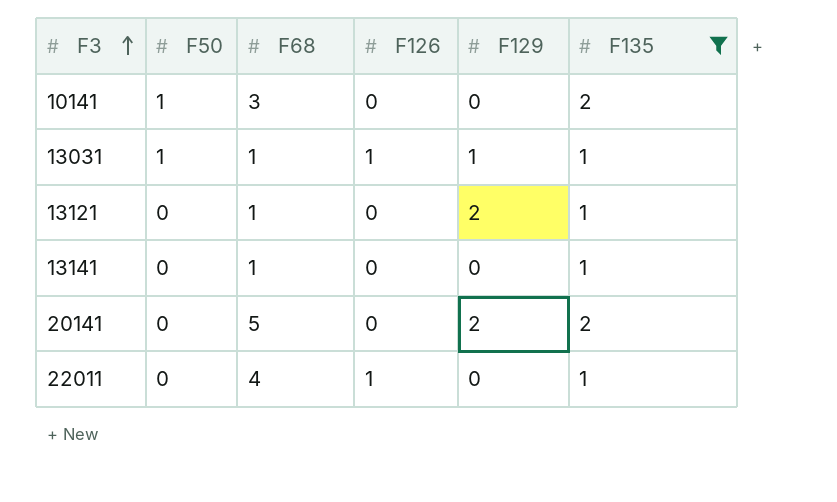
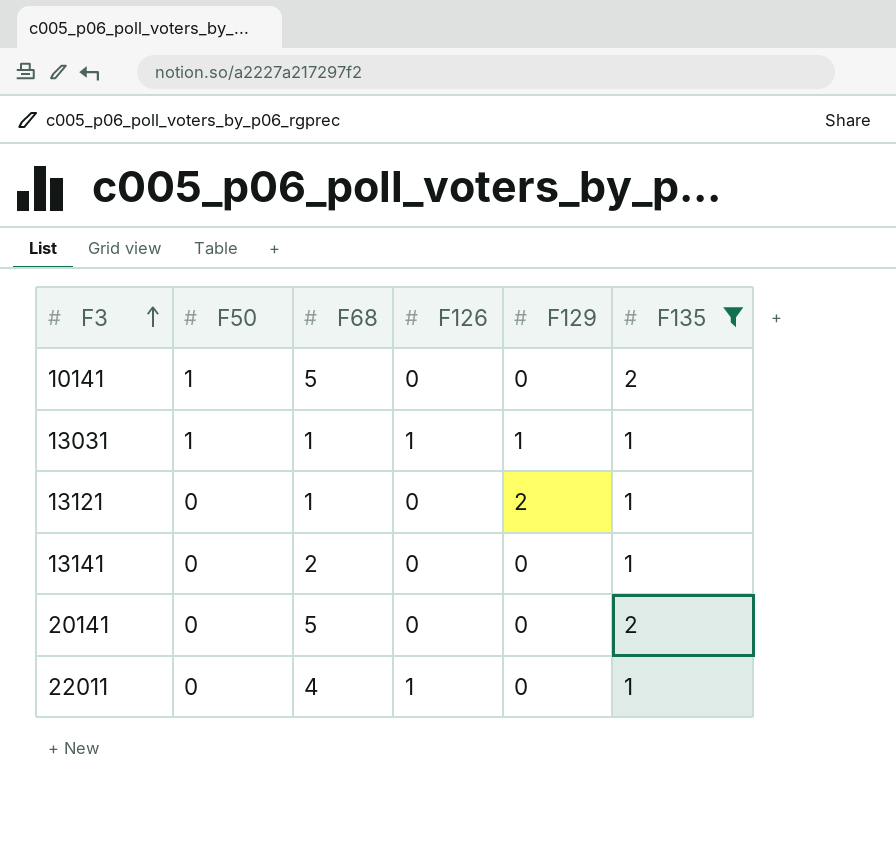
10141 | F68: 3 -> 5
13141 | F68: 1 -> 2
20141 | F129: 2 -> 0

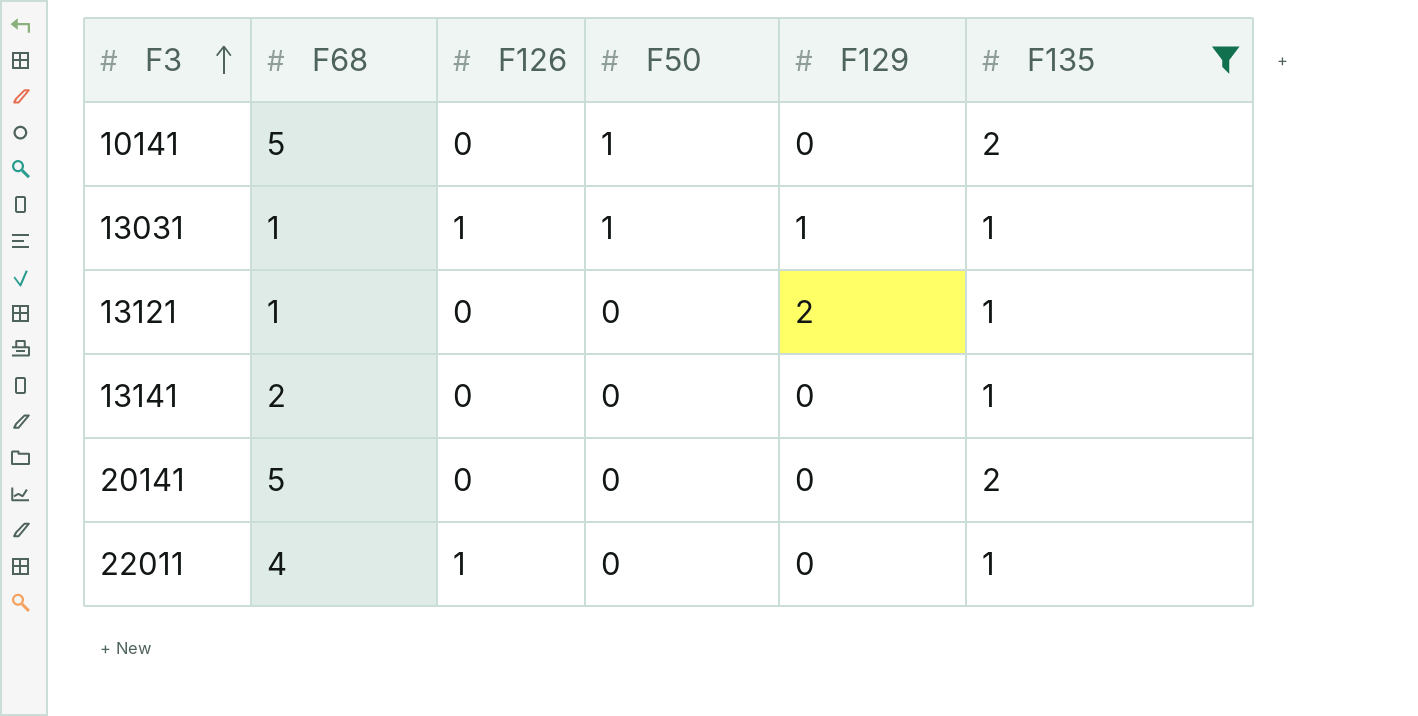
column F50 | position: 2 -> 4

